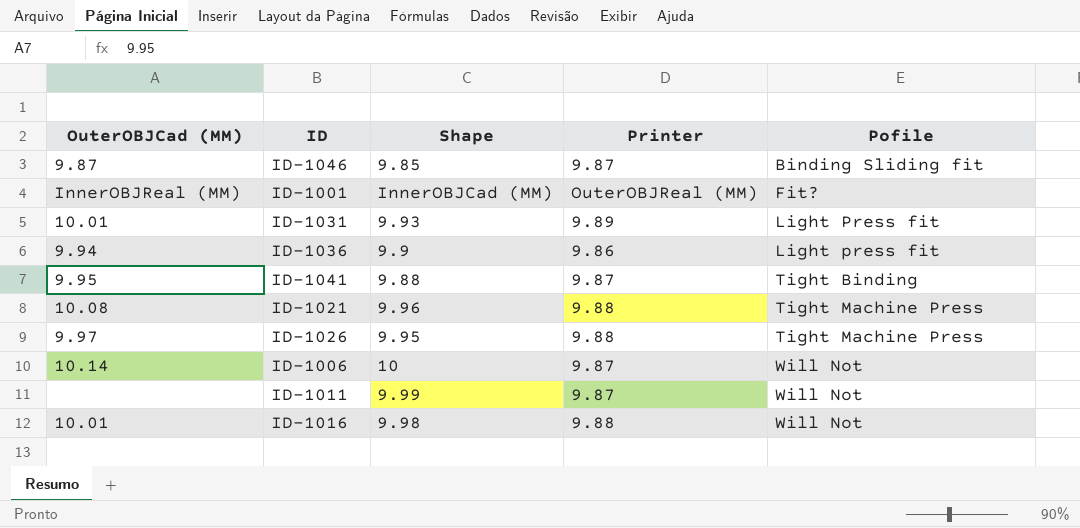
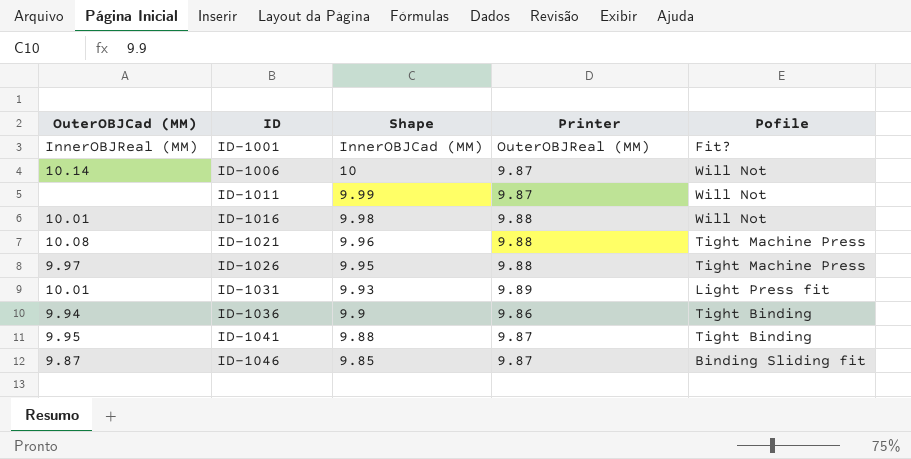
row order: Pofile ascending -> ID ascending
ID-1036 | Pofile: Light press fit -> Tight Binding

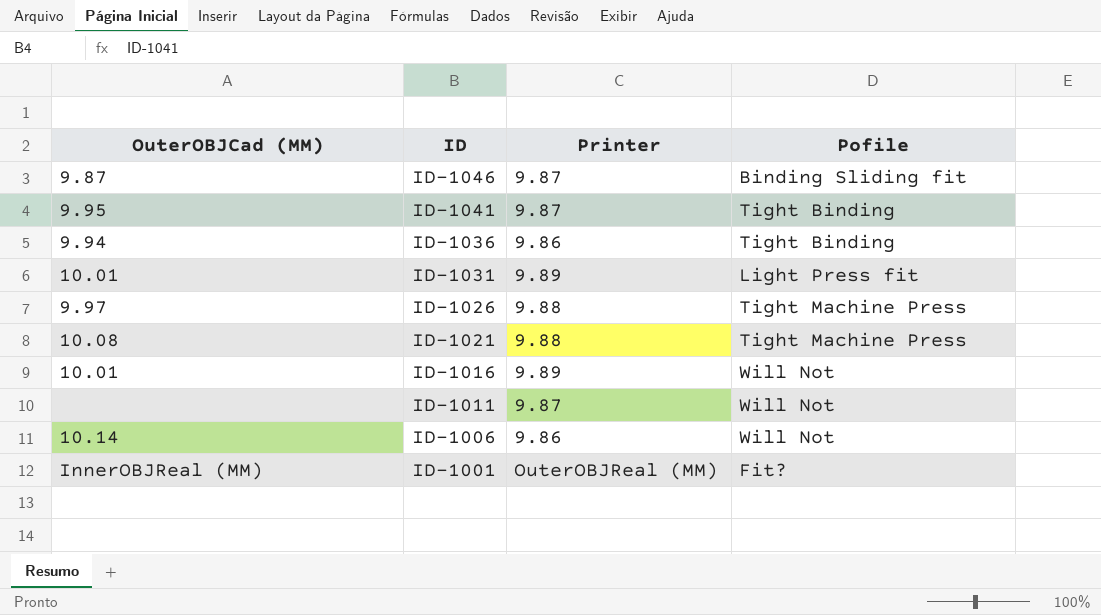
row order: ID ascending -> ID descending
column Shape | position: 3 -> none
ID-1016 | Printer: 9.88 -> 9.89
ID-1006 | Printer: 9.87 -> 9.86

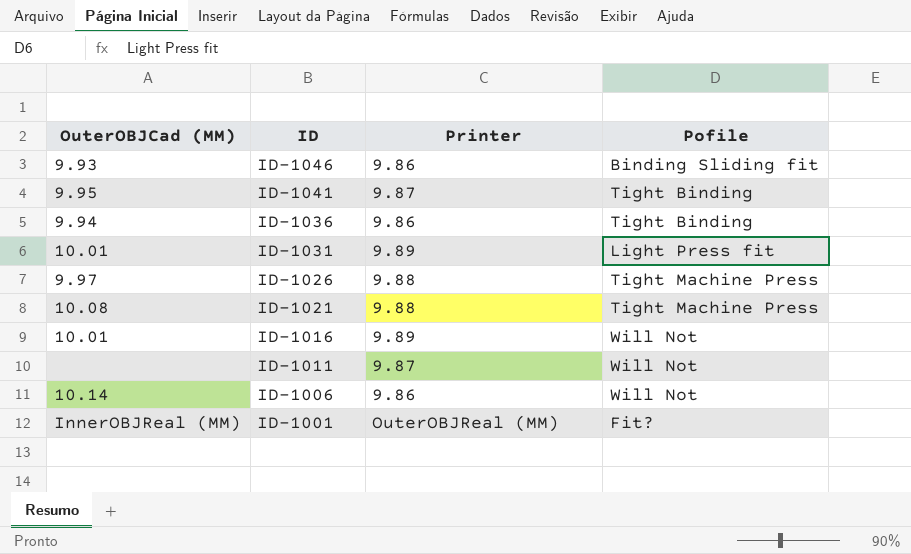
ID-1046 | OuterOBJCad (MM): 9.87 -> 9.93
ID-1046 | Printer: 9.87 -> 9.86

